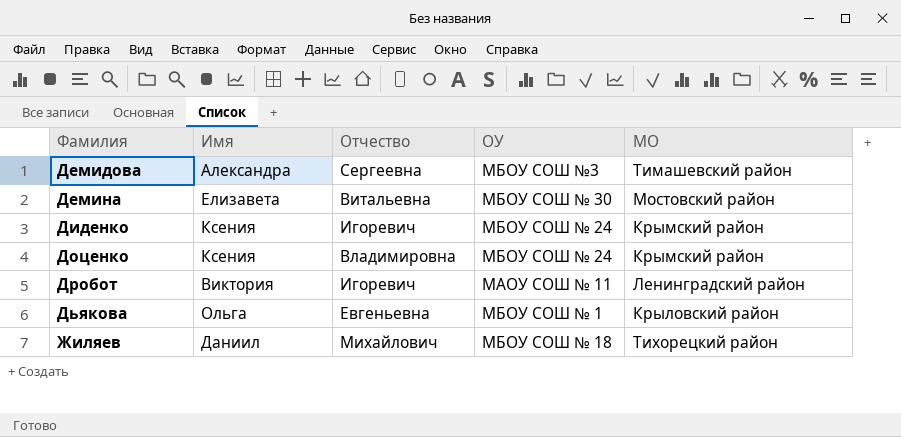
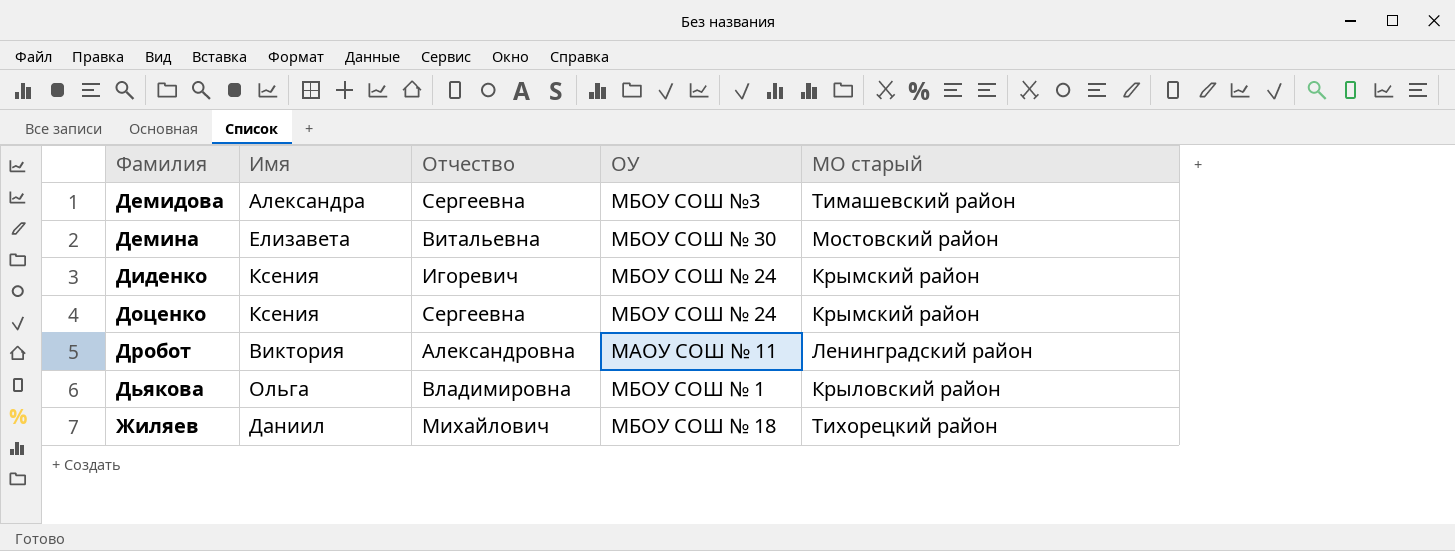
column name: МО -> МО старый
Доценко | Отчество: Владимировна -> Сергеевна
Дробот | Отчество: Игоревич -> Александровна
Дьякова | Отчество: Евгеньевна -> Владимировна

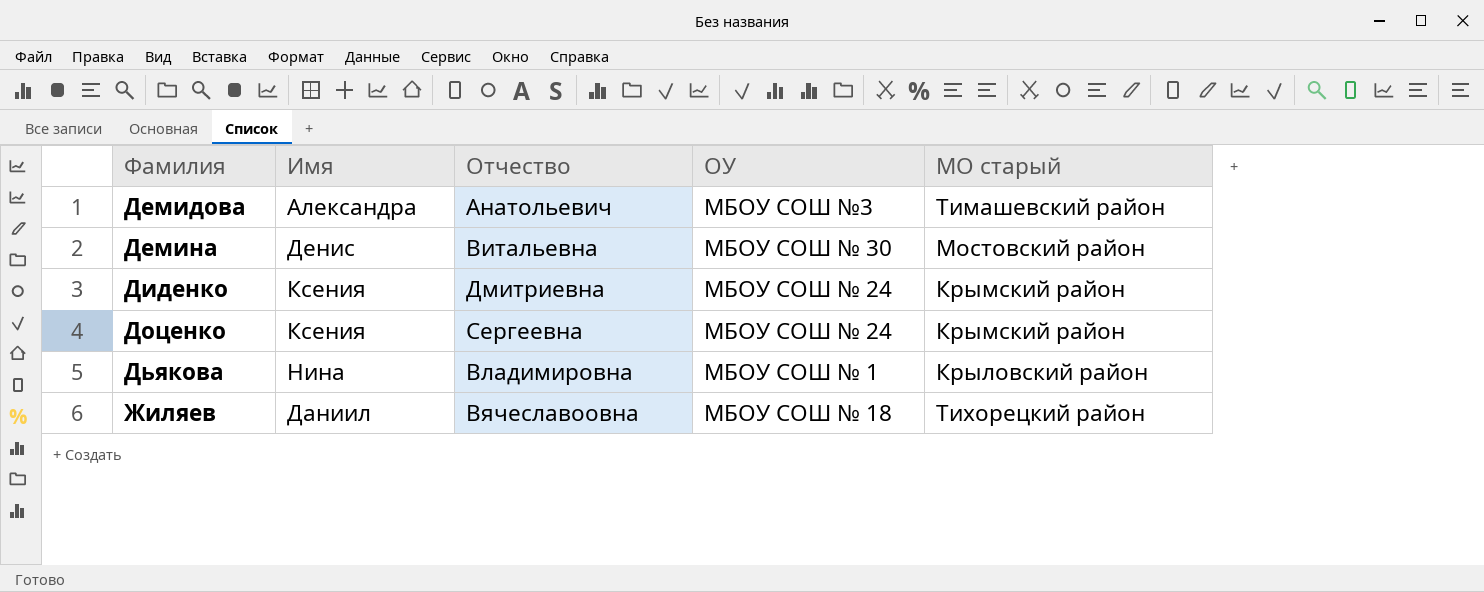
row Дробот: Виктория | Александровна | МАОУ СОШ № 11 | Ленинградский район -> none
Демидова | Отчество: Сергеевна -> Анатольевич
Демина | Имя: Елизавета -> Денис
Диденко | Отчество: Игоревич -> Дмитриевна
Дьякова | Имя: Ольга -> Нина
Жиляев | Отчество: Михайлович -> Вячеславоовна

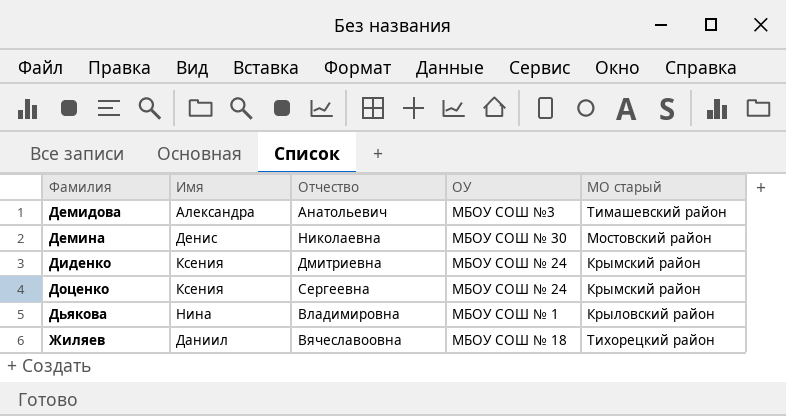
Демина | Отчество: Витальевна -> Николаевна

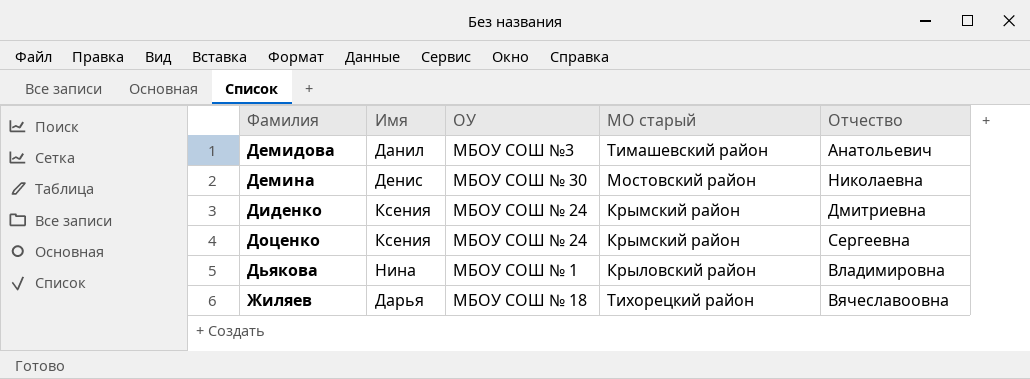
column Отчество | position: 3 -> 5
Демидова | Имя: Александра -> Данил
Жиляев | Имя: Даниил -> Дарья

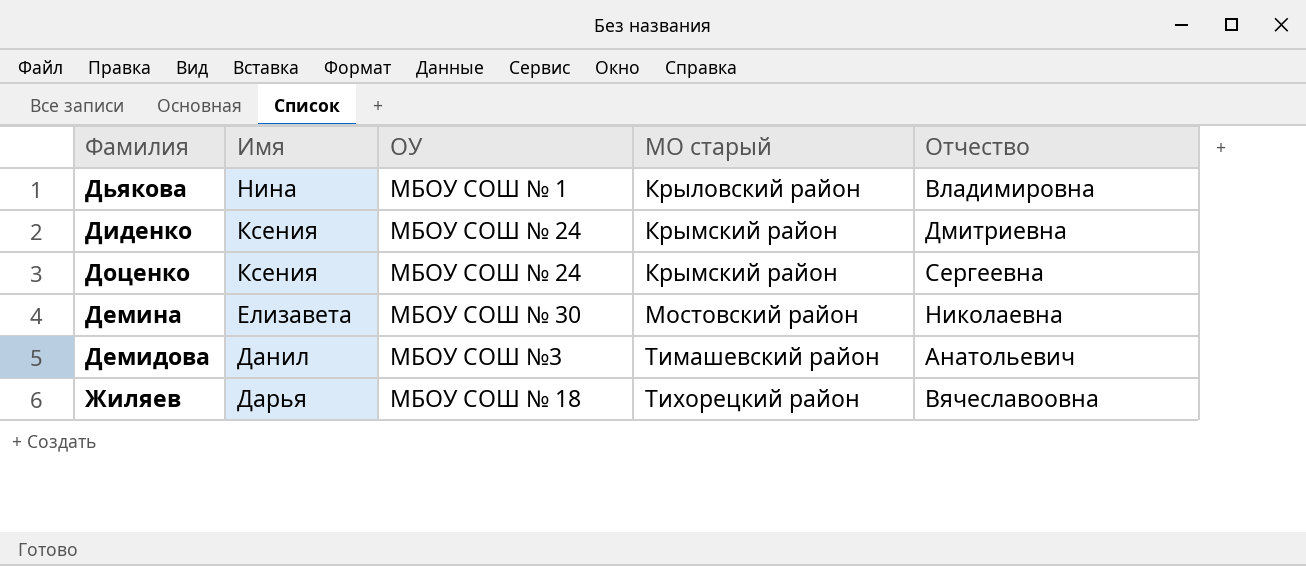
row order: Фамилия ascending -> МО старый ascending
Демина | Имя: Денис -> Елизавета

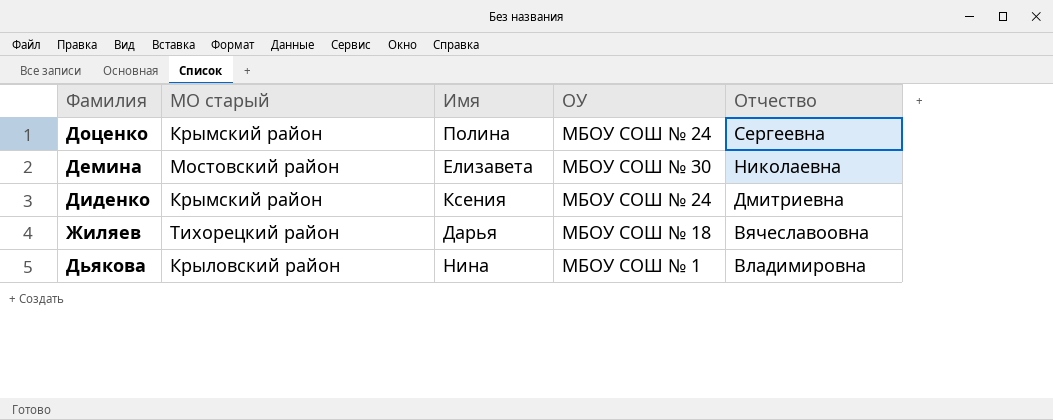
row order: МО старый ascending -> Отчество descending
column МО старый | position: 4 -> 2
row Демидова: Данил | МБОУ СОШ №3 | Тимашевский район | Анатольевич -> none
Доценко | Имя: Ксения -> Полина

